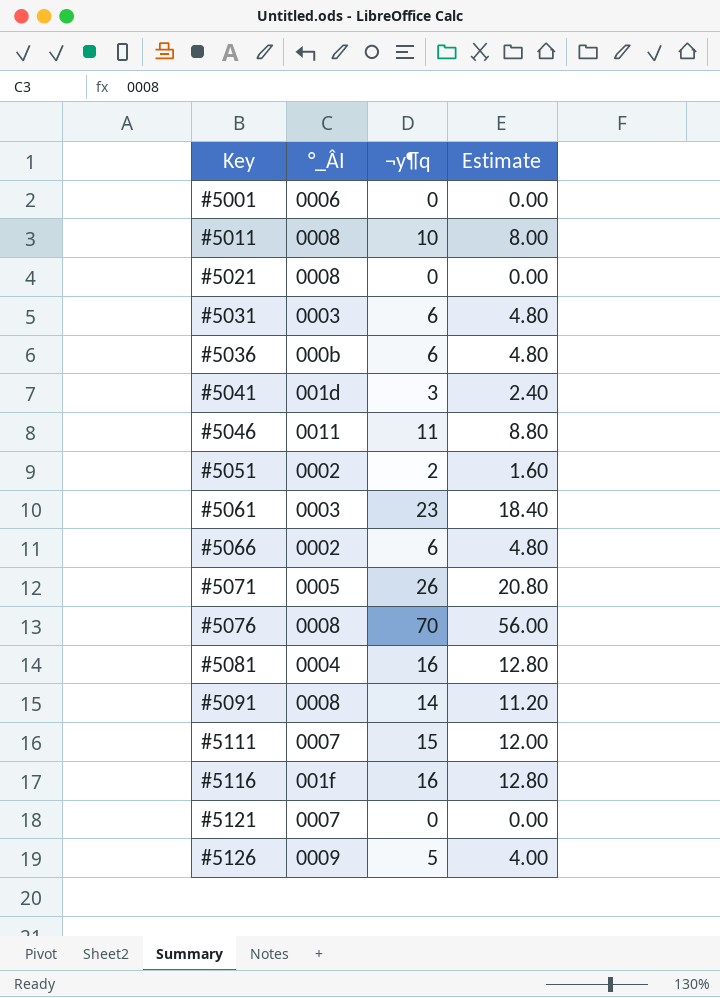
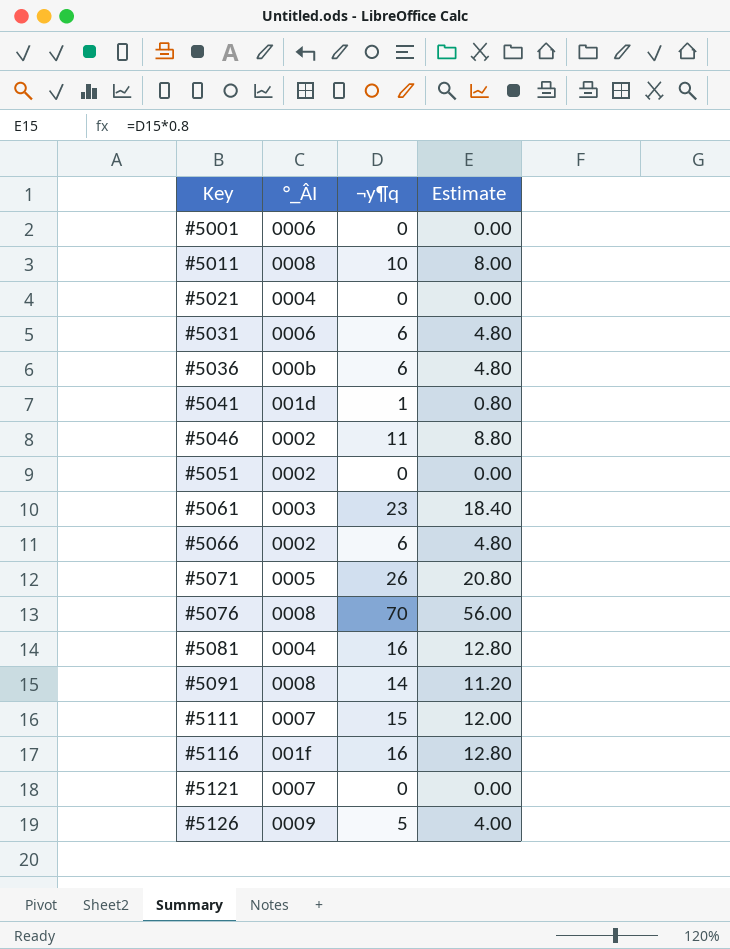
#5021 | °_ÂI: 0008 -> 0004
#5031 | °_ÂI: 0003 -> 0006
#5041 | ¬y¶q: 3 -> 1
#5041 | Estimate: 2.40 -> 0.80
#5046 | °_ÂI: 0011 -> 0002
#5051 | ¬y¶q: 2 -> 0
#5051 | Estimate: 1.60 -> 0.00

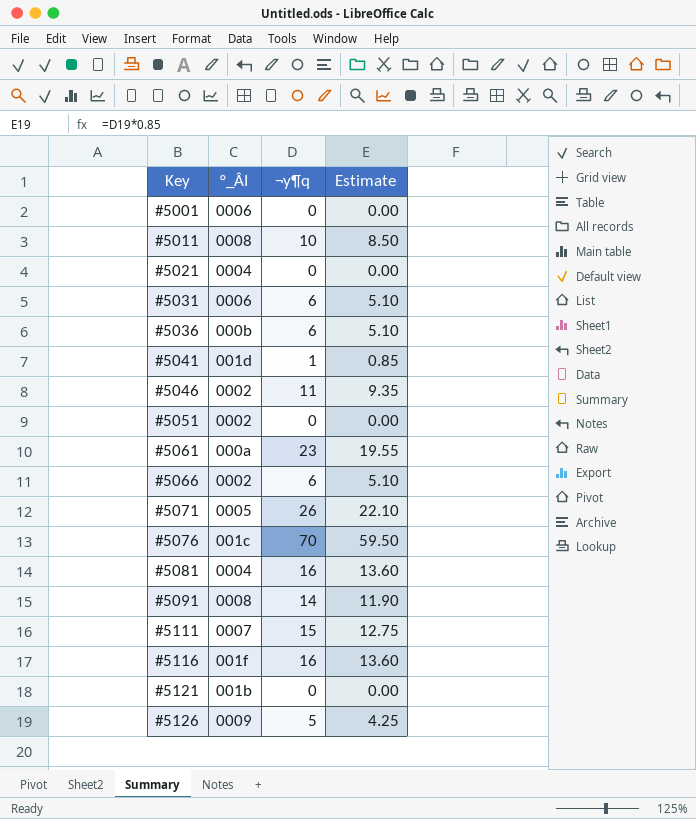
column Estimate | formula: [¬y¶q] * 0.8 -> [¬y¶q] * 0.85
#5061 | °_ÂI: 0003 -> 000a
#5076 | °_ÂI: 0008 -> 001c
#5121 | °_ÂI: 0007 -> 001b

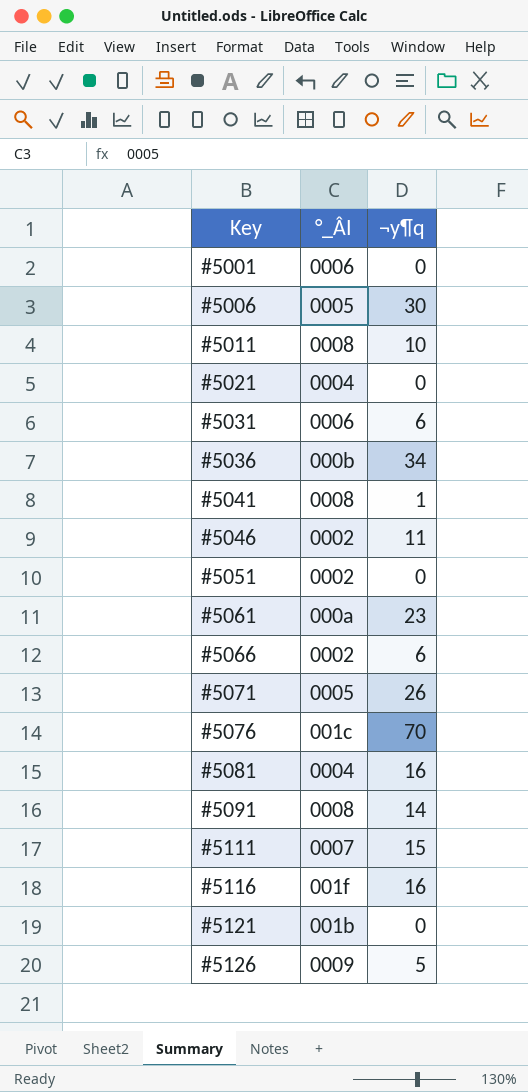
column Estimate | formula: [¬y¶q] * 0.85 -> none
row #5006: none -> 0005 | 30
#5036 | ¬y¶q: 6 -> 34
#5041 | °_ÂI: 001d -> 0008

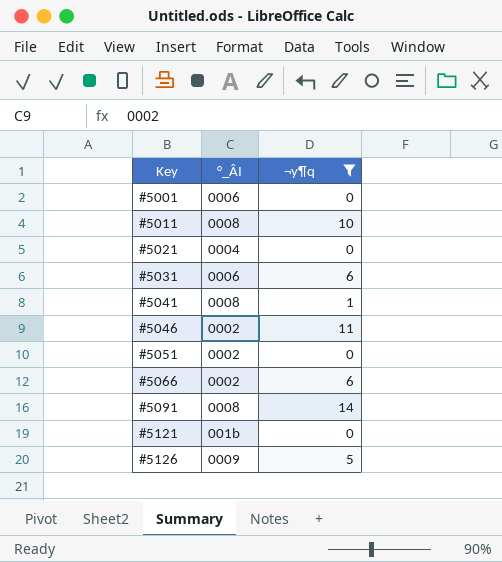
filter: none -> ¬y¶q <= 14

